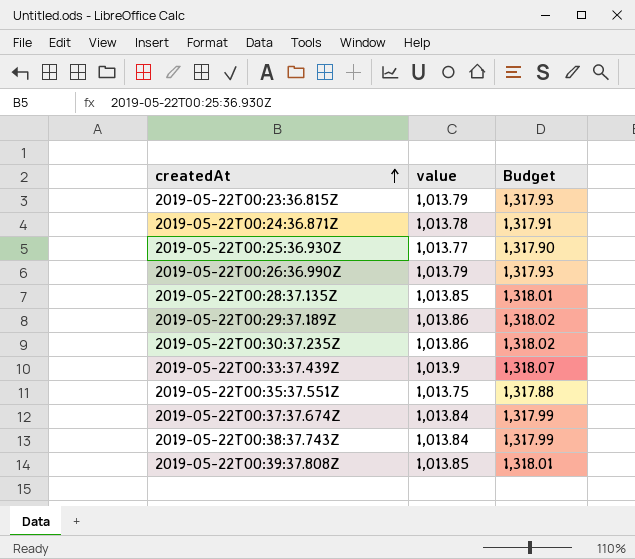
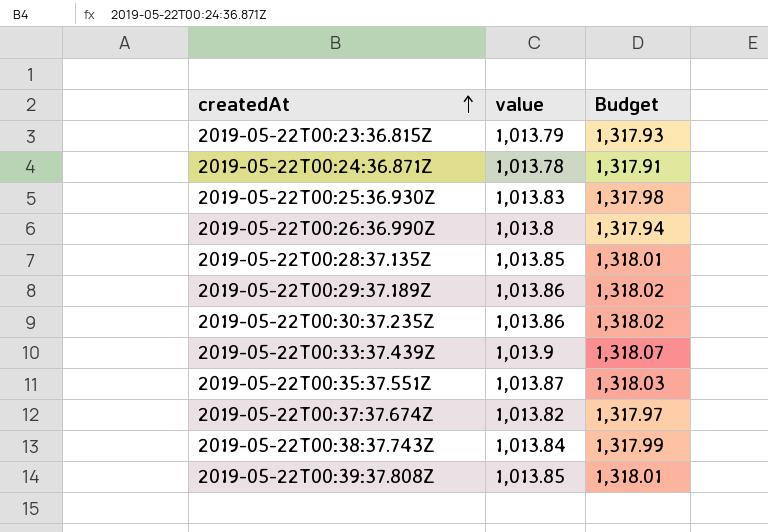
2019-05-22T00:25:36.930Z | value: 1,013.77 -> 1,013.83
2019-05-22T00:25:36.930Z | Budget: 1,317.90 -> 1,317.98
2019-05-22T00:26:36.990Z | value: 1,013.79 -> 1,013.8
2019-05-22T00:26:36.990Z | Budget: 1,317.93 -> 1,317.94
2019-05-22T00:35:37.551Z | value: 1,013.75 -> 1,013.87
2019-05-22T00:35:37.551Z | Budget: 1,317.88 -> 1,318.03
2019-05-22T00:37:37.674Z | value: 1,013.84 -> 1,013.82
2019-05-22T00:37:37.674Z | Budget: 1,317.99 -> 1,317.97

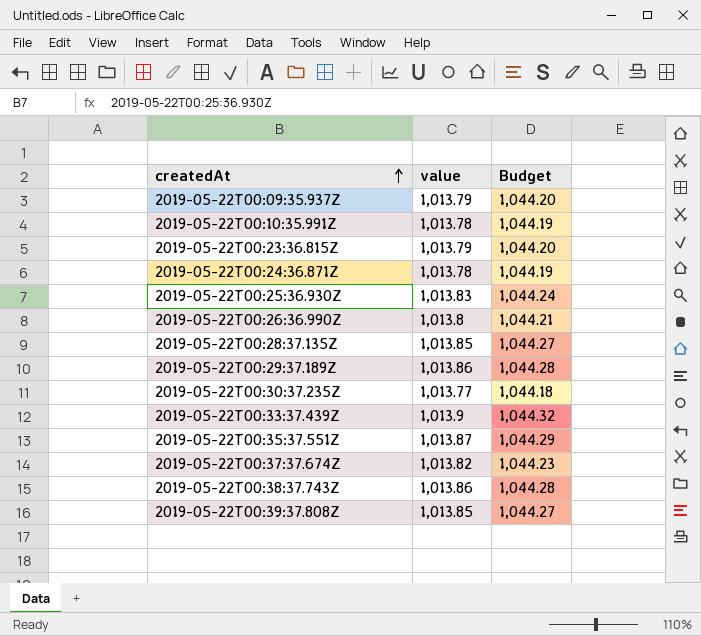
column Budget | formula: [value] * 1.3 -> [value] * 1.03
row 2019-05-22T00:09:35.937Z: none -> 1,013.79 | 1,044.20
row 2019-05-22T00:10:35.991Z: none -> 1,013.78 | 1,044.19
2019-05-22T00:30:37.235Z | value: 1,013.86 -> 1,013.77
2019-05-22T00:38:37.743Z | value: 1,013.84 -> 1,013.86

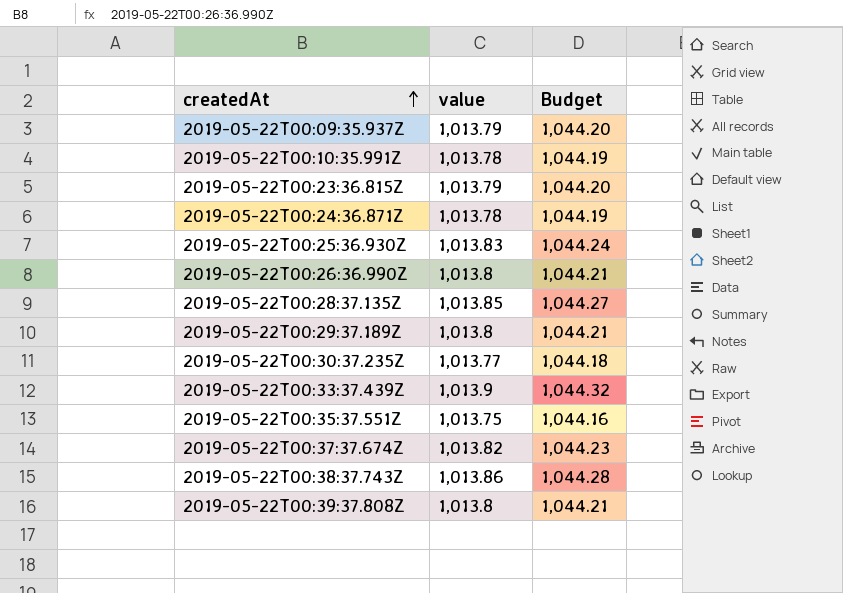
2019-05-22T00:29:37.189Z | value: 1,013.86 -> 1,013.8
2019-05-22T00:29:37.189Z | Budget: 1,044.28 -> 1,044.21
2019-05-22T00:35:37.551Z | value: 1,013.87 -> 1,013.75
2019-05-22T00:35:37.551Z | Budget: 1,044.29 -> 1,044.16
2019-05-22T00:39:37.808Z | value: 1,013.85 -> 1,013.8
2019-05-22T00:39:37.808Z | Budget: 1,044.27 -> 1,044.21

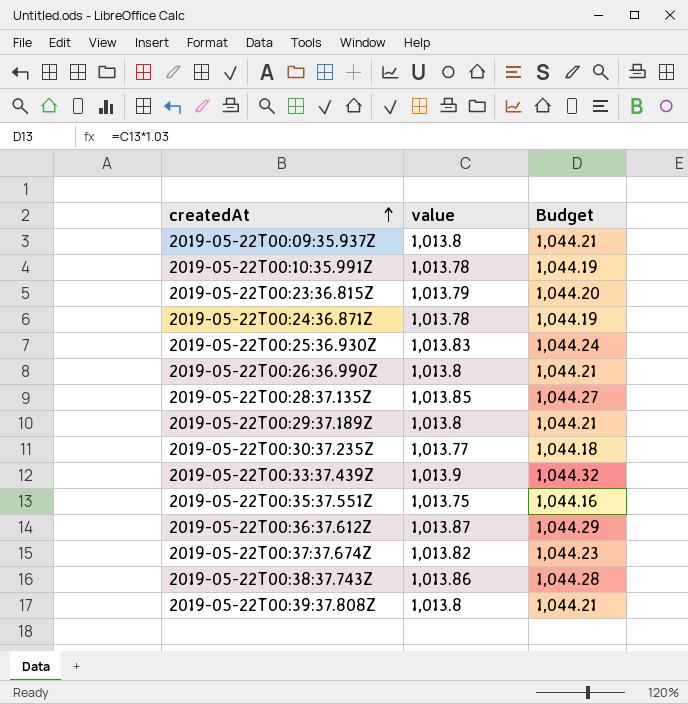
2019-05-22T00:09:35.937Z | value: 1,013.79 -> 1,013.8
2019-05-22T00:09:35.937Z | Budget: 1,044.20 -> 1,044.21
row 2019-05-22T00:36:37.612Z: none -> 1,013.87 | 1,044.29

